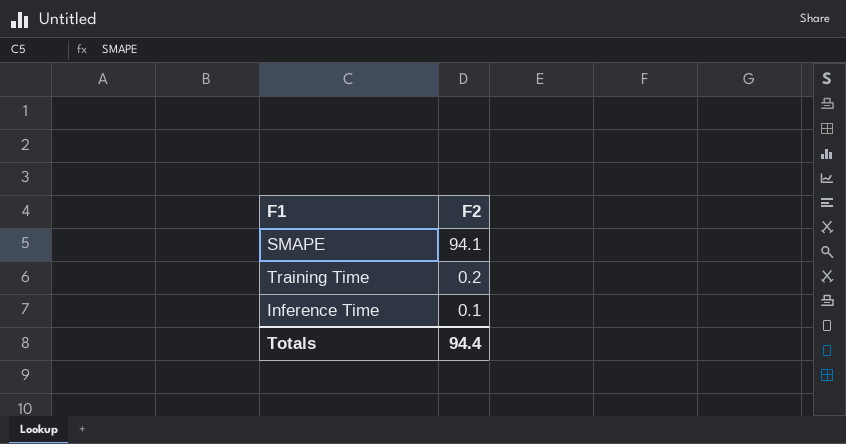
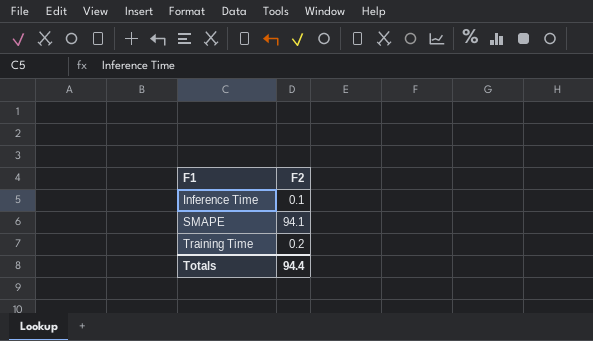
row order: F2 descending -> F1 ascending

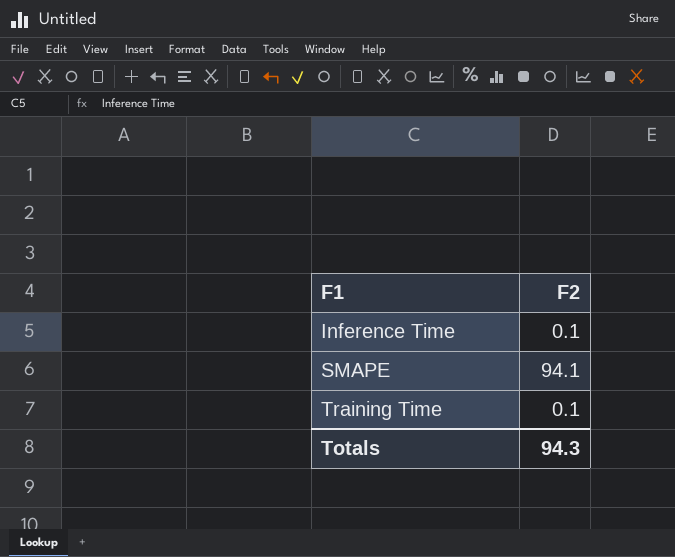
Training Time | F2: 0.2 -> 0.1
Totals | F2: 94.4 -> 94.3

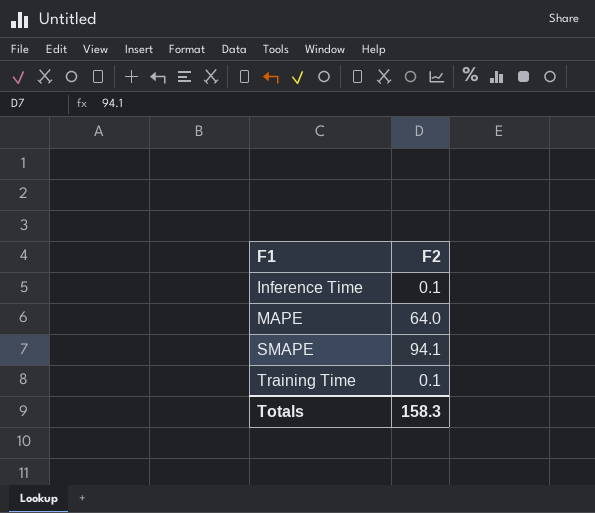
row MAPE: none -> 64.0
Totals | F2: 94.3 -> 158.3

